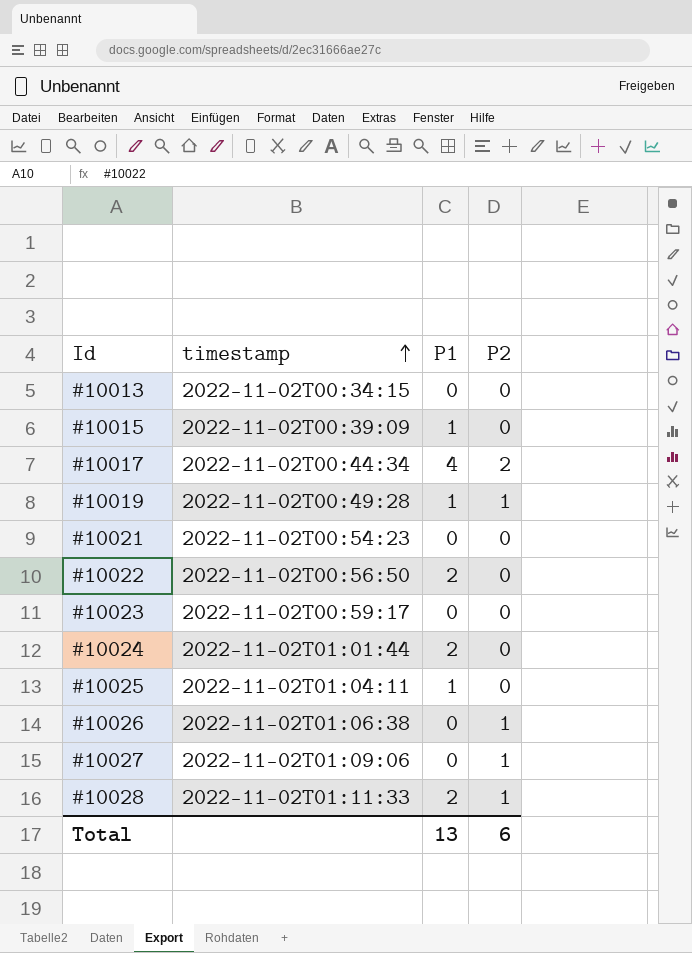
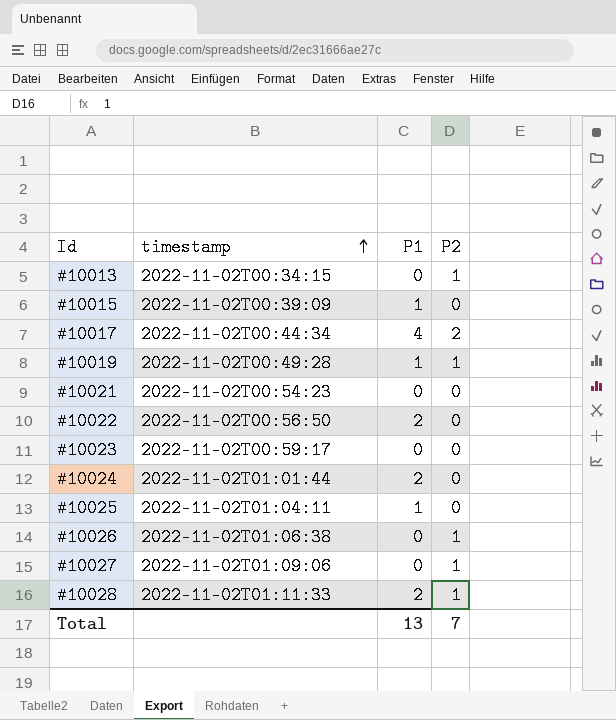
#10013 | P2: 0 -> 1
Total | P2: 6 -> 7

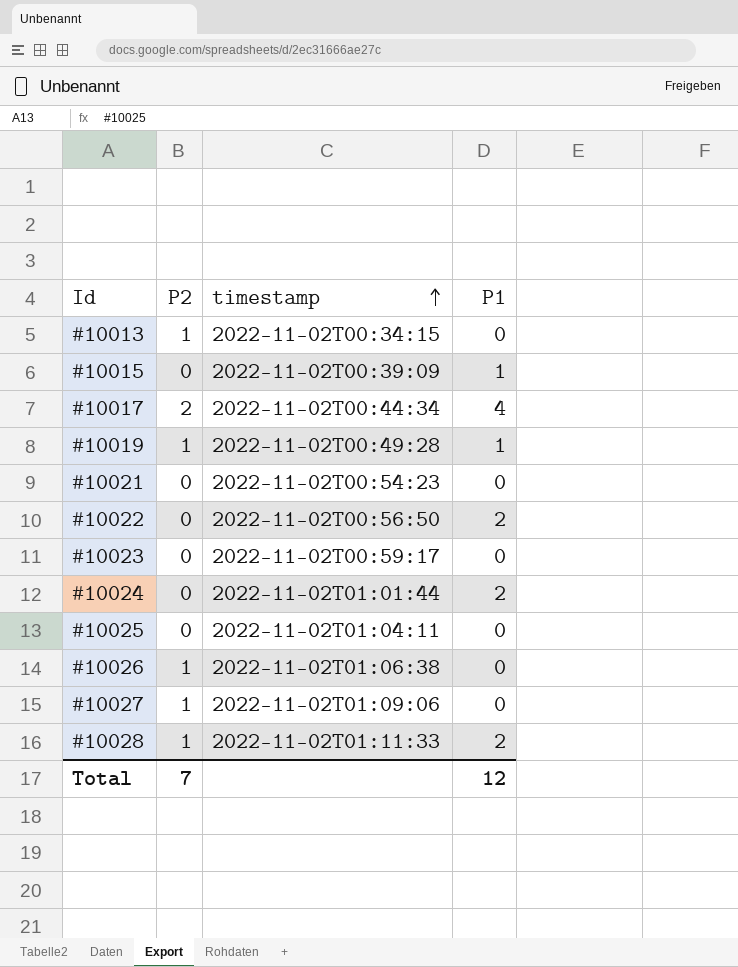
column P2 | position: 4 -> 2
#10025 | P1: 1 -> 0
Total | P1: 13 -> 12

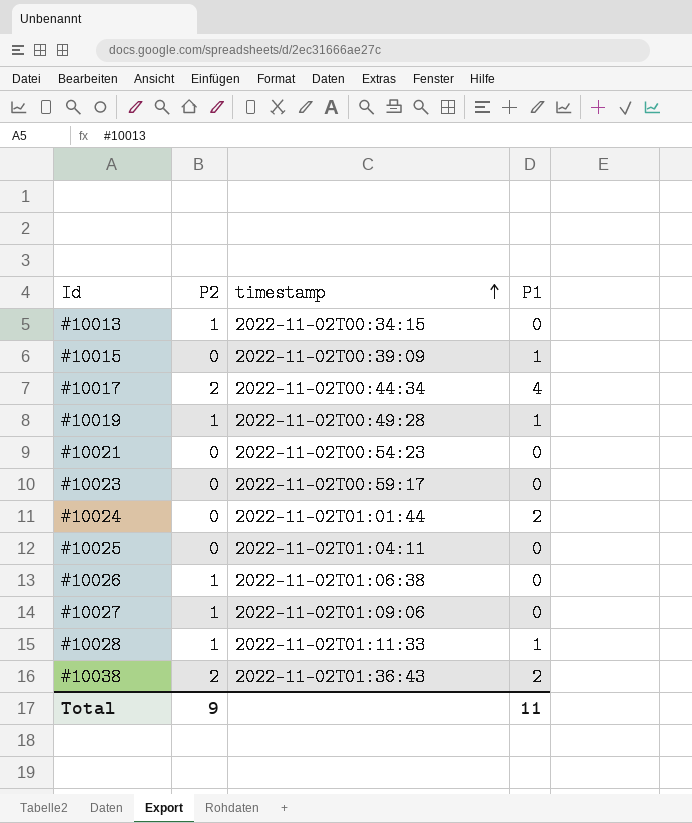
row #10022: 0 | 2022-11-02T00:56:50 | 2 -> none
#10028 | P1: 2 -> 1
row #10038: none -> 2 | 2022-11-02T01:36:43 | 2
Total | P2: 7 -> 9
Total | P1: 12 -> 11

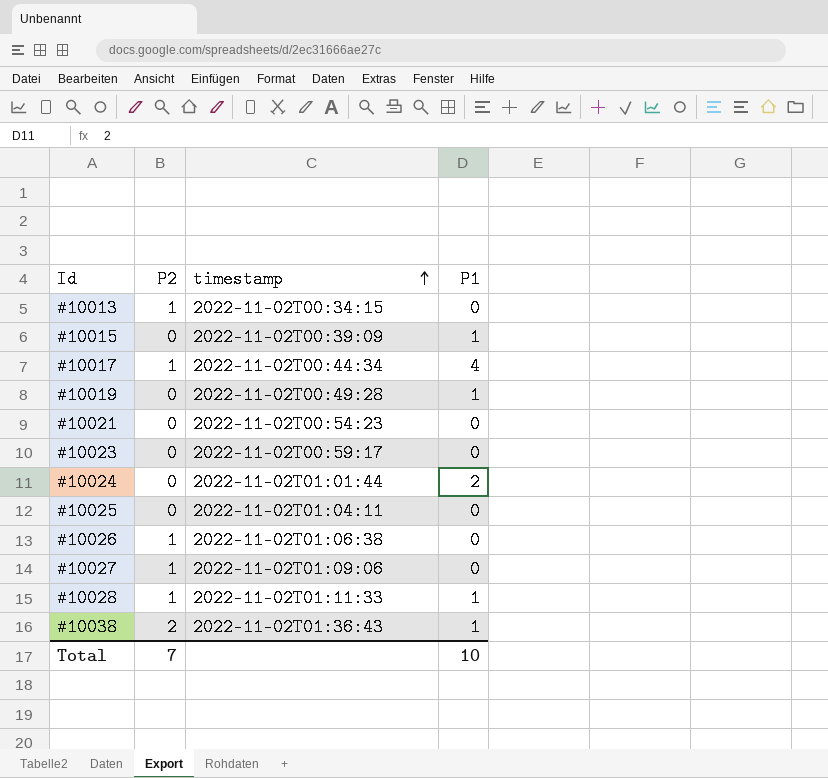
#10017 | P2: 2 -> 1
#10019 | P2: 1 -> 0
#10038 | P1: 2 -> 1
Total | P2: 9 -> 7
Total | P1: 11 -> 10

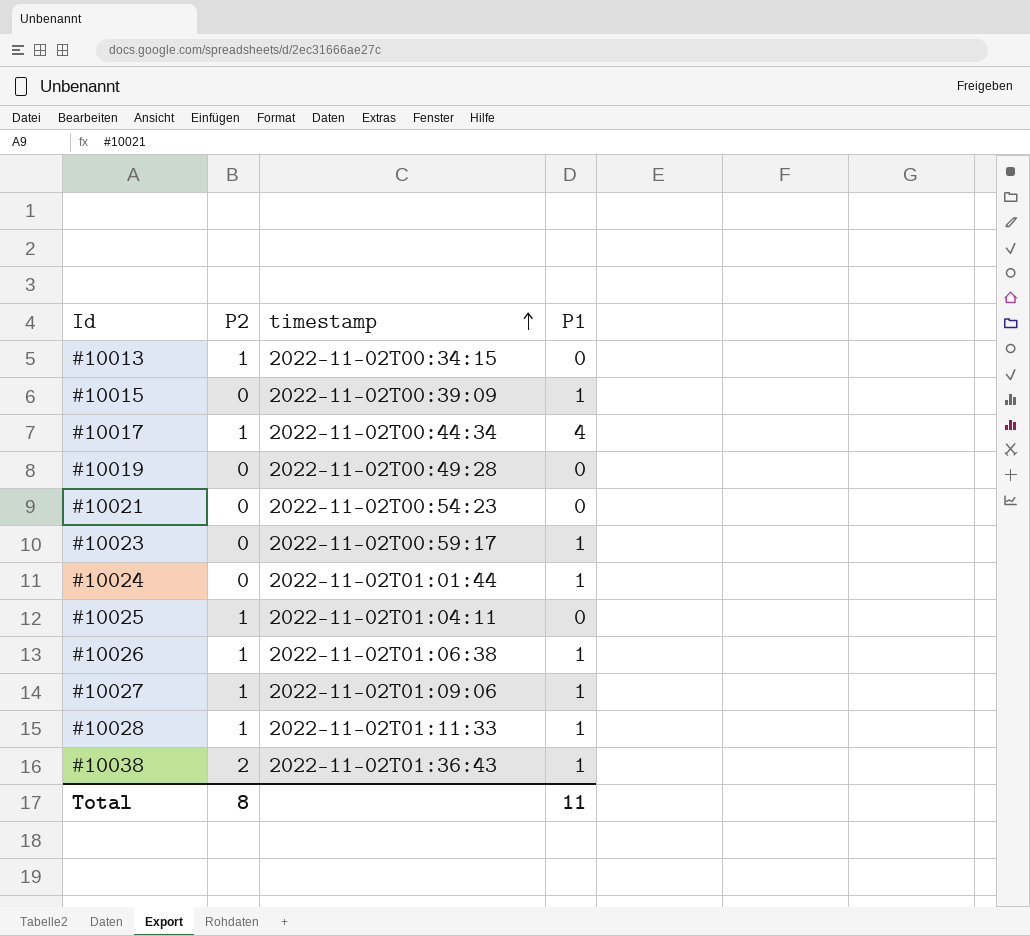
#10019 | P1: 1 -> 0
#10023 | P1: 0 -> 1
#10024 | P1: 2 -> 1
#10025 | P2: 0 -> 1
#10026 | P1: 0 -> 1
#10027 | P1: 0 -> 1
Total | P2: 7 -> 8
Total | P1: 10 -> 11

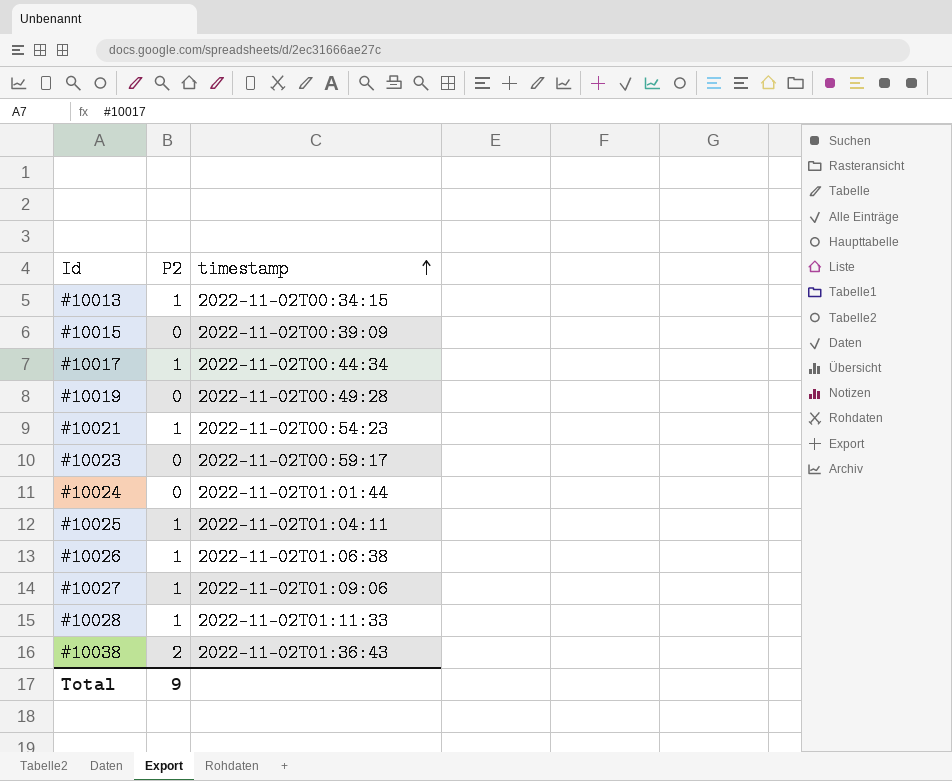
column P1 | position: 4 -> none
#10021 | P2: 0 -> 1
Total | P2: 8 -> 9

